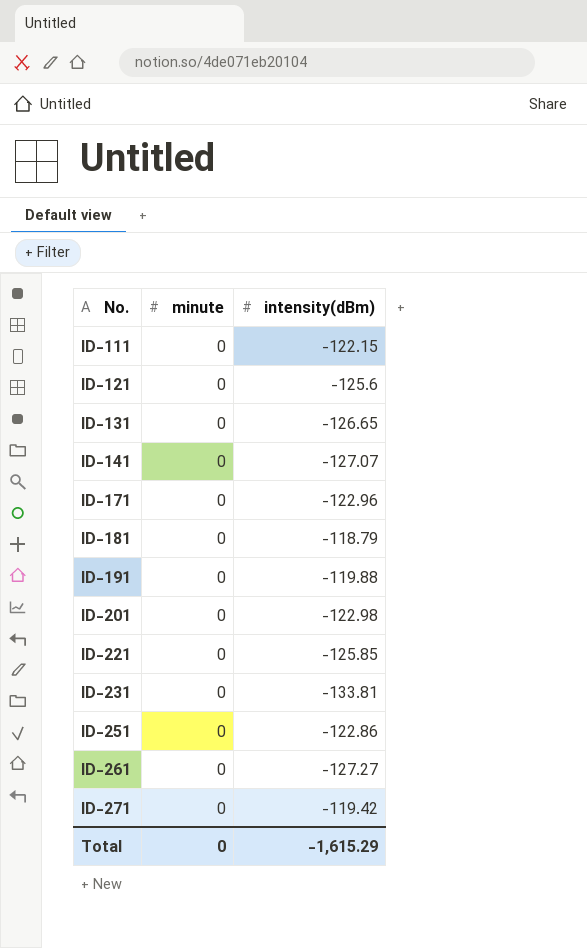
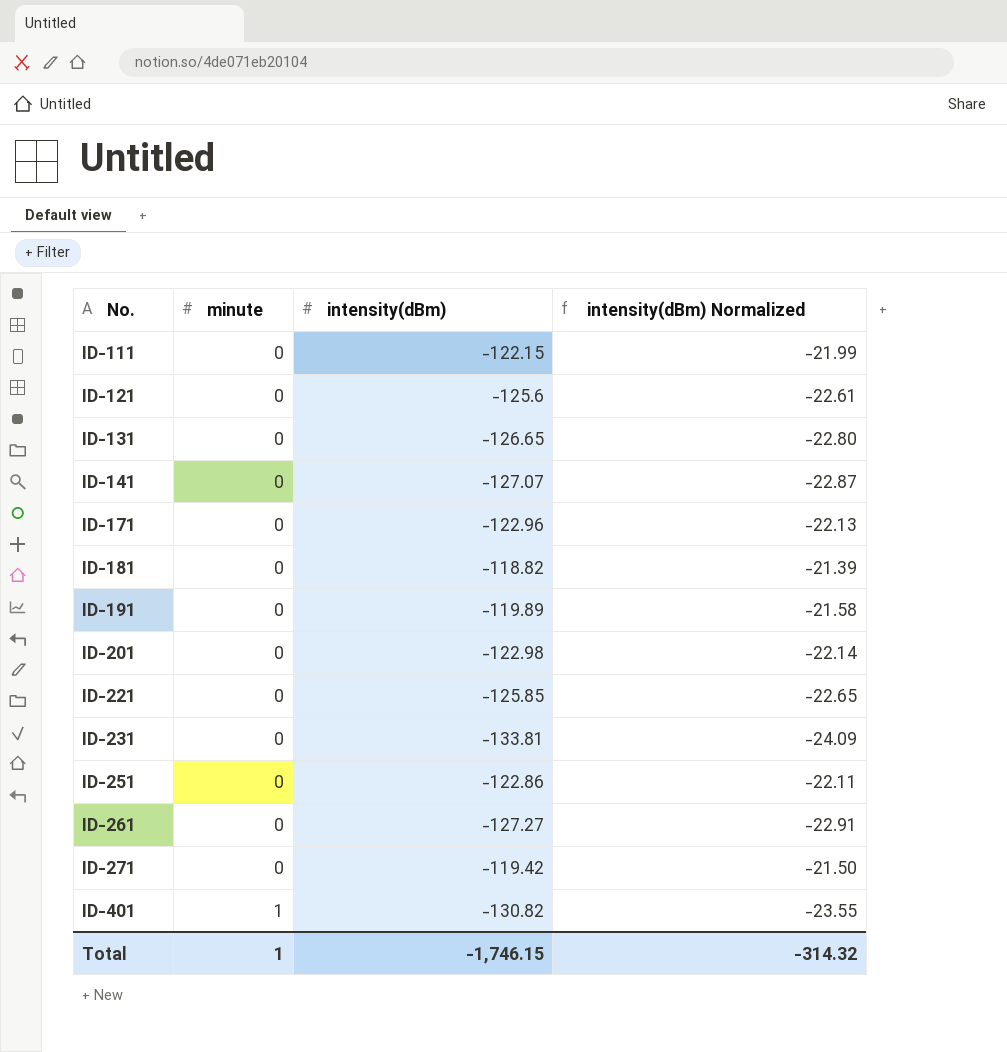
column intensity(dBm) Normalized | formula: none -> [intensity(dBm)] * 0.18
ID-181 | intensity(dBm): -118.79 -> -118.82
ID-191 | intensity(dBm): -119.88 -> -119.89
row ID-401: none -> 1 | -130.82 | -23.55
Total | minute: 0 -> 1
Total | intensity(dBm): -1,615.29 -> -1,746.15

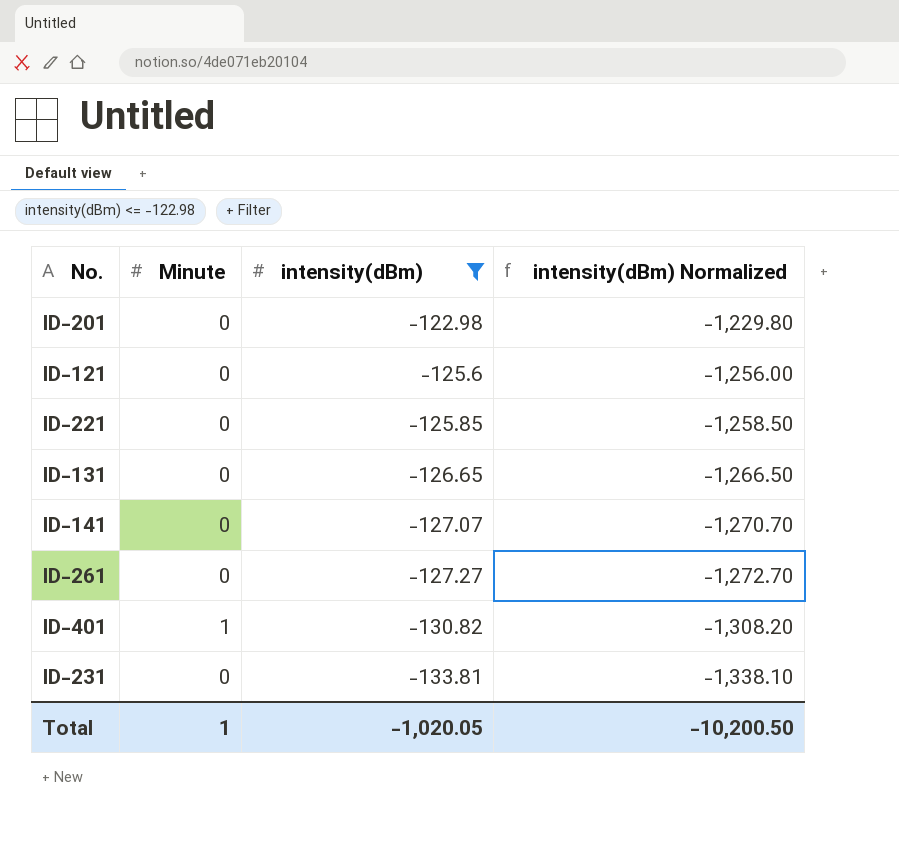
filter: none -> intensity(dBm) <= -122.98
row order: No. ascending -> intensity(dBm) descending
column name: minute -> Minute
column intensity(dBm) Normalized | formula: [intensity(dBm)] * 0.18 -> [intensity(dBm)] * 10
Total | intensity(dBm): -1,746.15 -> -1,020.05
Total | intensity(dBm) Normalized: -314.32 -> -10,200.50

